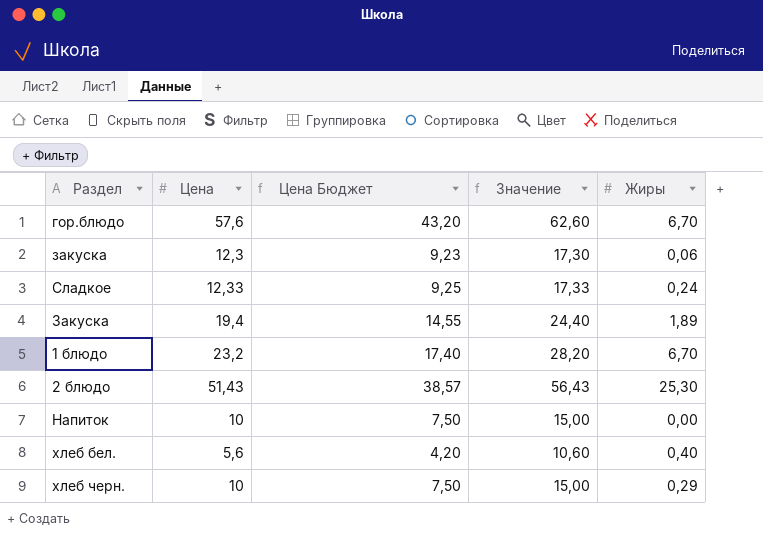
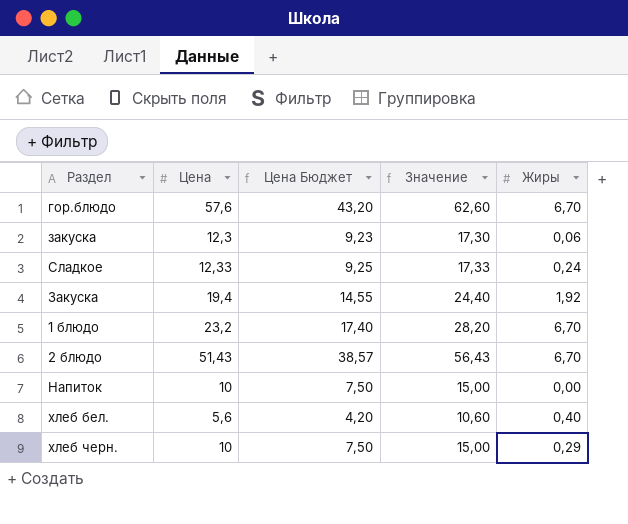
Закуска | Жиры: 1,89 -> 1,92
2 блюдо | Жиры: 25,30 -> 6,70

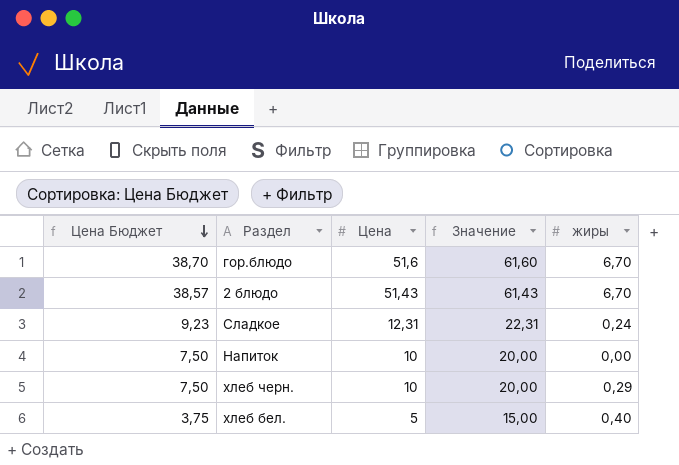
row order: none -> Цена Бюджет descending
column Цена Бюджет | position: 3 -> 1
column Значение | formula: [Цена] + 5 -> [Цена] + 10
column name: Жиры -> жиры
row закуска: 12,3 | 9,23 | 17,30 | 0,06 -> none
row Закуска: 19,4 | 14,55 | 24,40 | 1,92 -> none
row 1 блюдо: 23,2 | 17,40 | 28,20 | 6,70 -> none
гор.блюдо | Цена Бюджет: 43,20 -> 38,70
гор.блюдо | Цена: 57,6 -> 51,6
Сладкое | Цена Бюджет: 9,25 -> 9,23
Сладкое | Цена: 12,33 -> 12,31
хлеб бел. | Цена Бюджет: 4,20 -> 3,75
хлеб бел. | Цена: 5,6 -> 5

